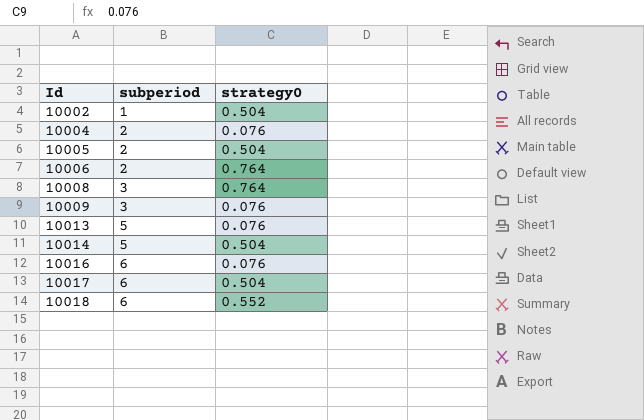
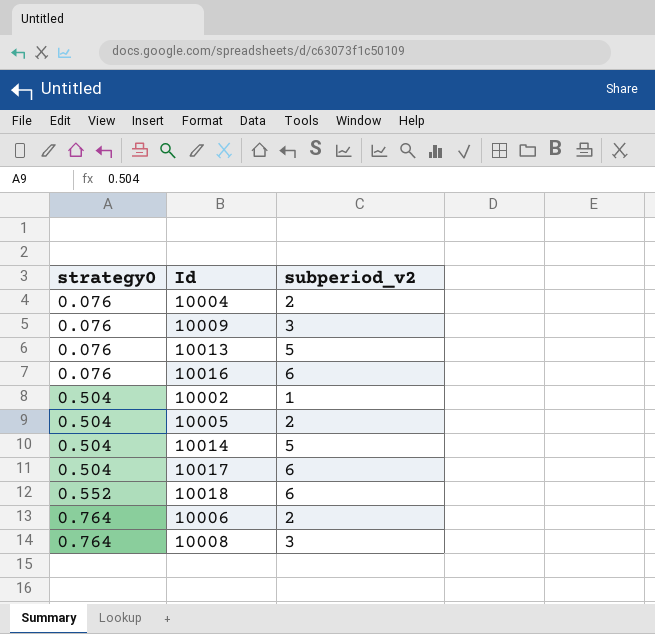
row order: Id ascending -> strategy0 ascending
column strategy0 | position: 3 -> 1
column name: subperiod -> subperiod_v2

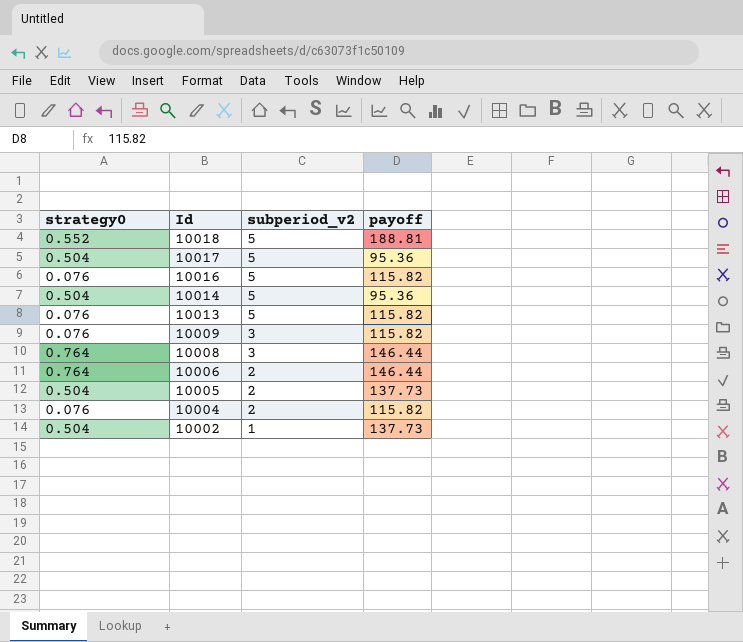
row order: strategy0 ascending -> Id descending
column payoff | position: none -> 4
10018 | subperiod_v2: 6 -> 5
10017 | subperiod_v2: 6 -> 5
10016 | subperiod_v2: 6 -> 5

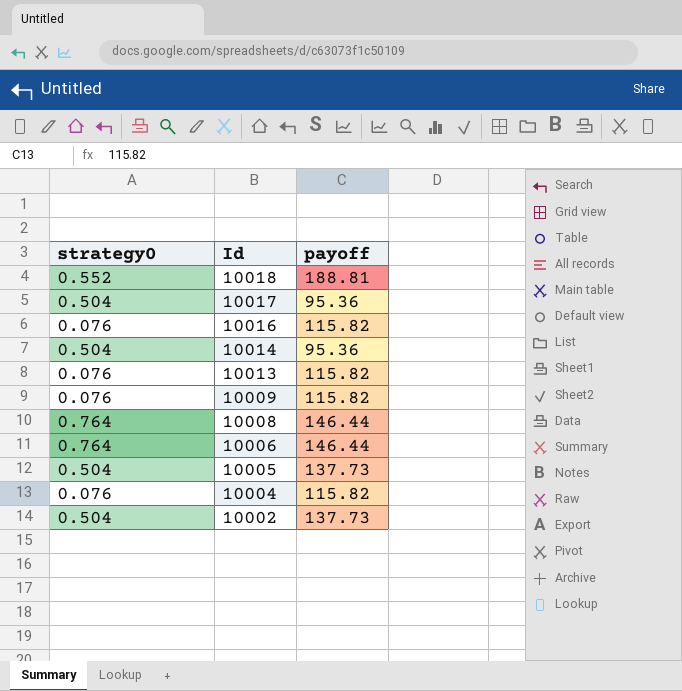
column subperiod_v2 | position: 3 -> none

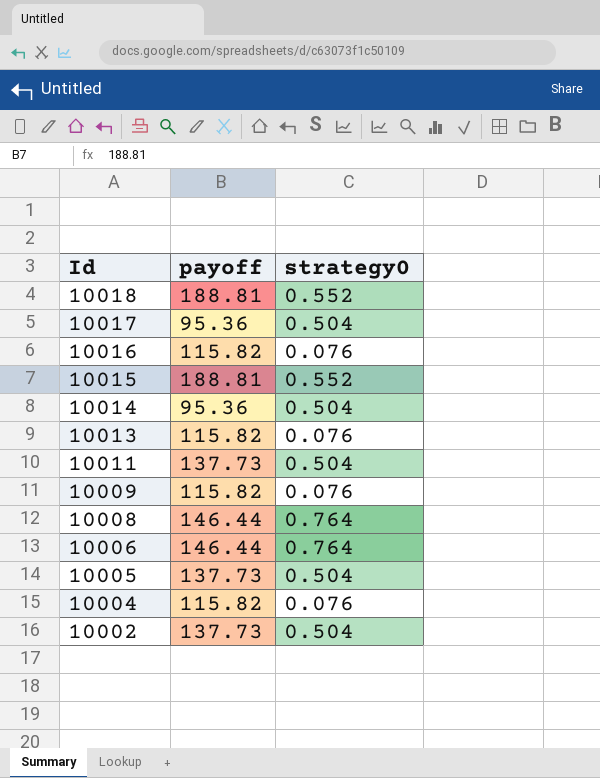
column strategy0 | position: 1 -> 3
row 10015: none -> 188.81 | 0.552
row 10011: none -> 137.73 | 0.504

